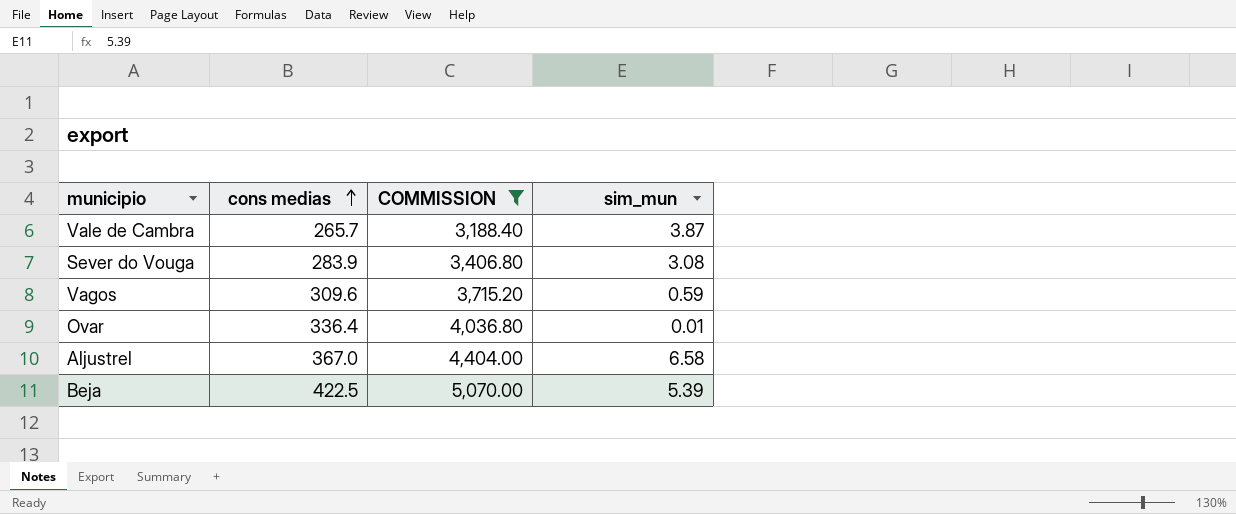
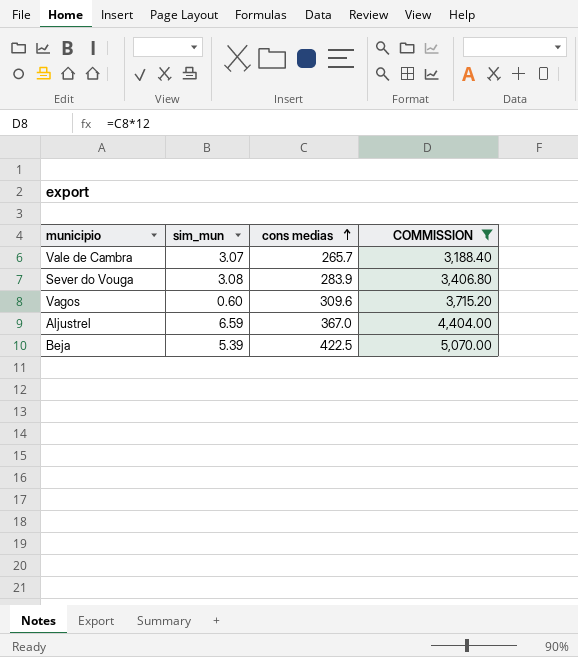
column sim_mun | position: 4 -> 2
row Ovar: 336.4 | 4,036.80 | 0.01 -> none
Vale de Cambra | sim_mun: 3.87 -> 3.07
Vagos | sim_mun: 0.59 -> 0.60
Aljustrel | sim_mun: 6.58 -> 6.59

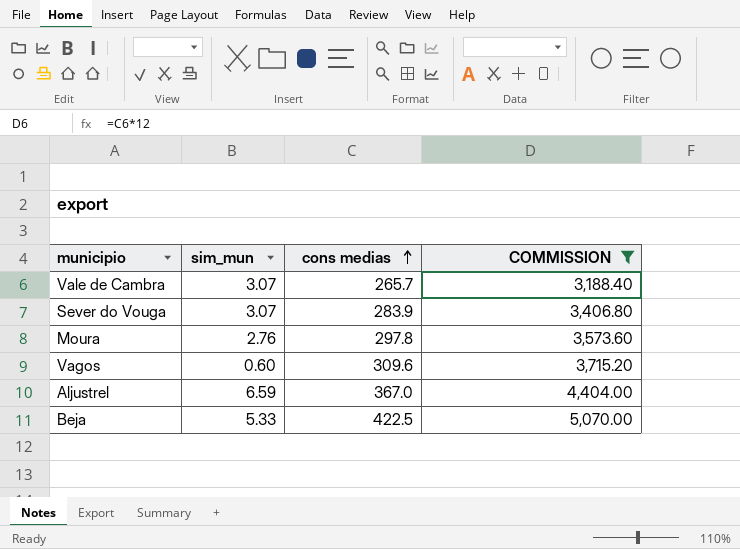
Sever do Vouga | sim_mun: 3.08 -> 3.07
row Moura: none -> 2.76 | 297.8 | 3,573.60
Beja | sim_mun: 5.39 -> 5.33

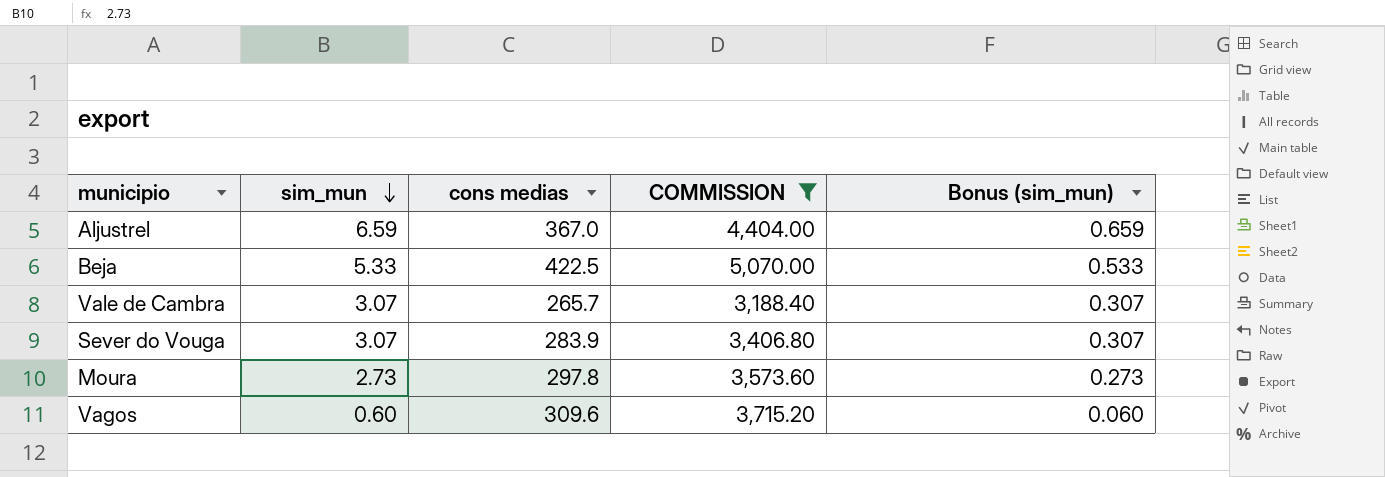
row order: cons medias ascending -> sim_mun descending
column Bonus (sim_mun) | formula: none -> [sim_mun] * 0.1
Moura | sim_mun: 2.76 -> 2.73

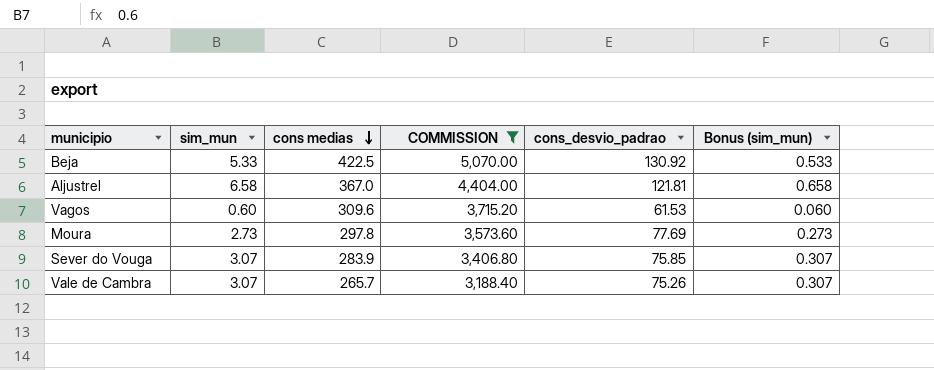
row order: sim_mun descending -> cons medias descending
column cons_desvio_padrao | position: none -> 5
Aljustrel | sim_mun: 6.59 -> 6.58
Aljustrel | Bonus (sim_mun): 0.659 -> 0.658

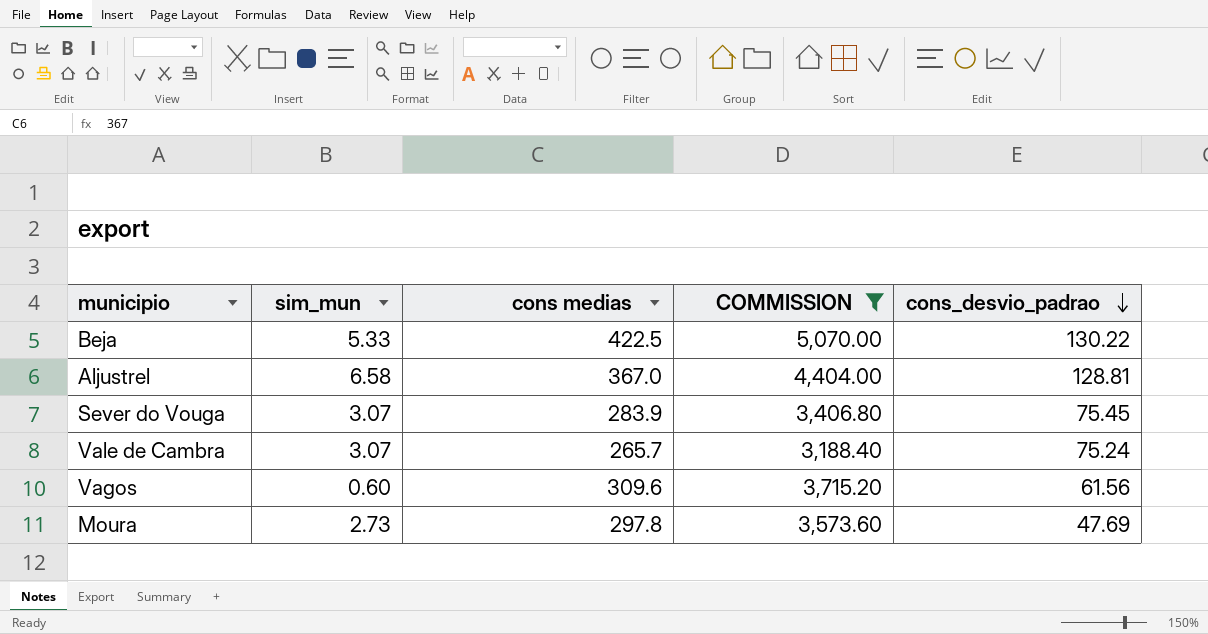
row order: cons medias descending -> cons_desvio_padrao descending
column Bonus (sim_mun) | formula: [sim_mun] * 0.1 -> none
Beja | cons_desvio_padrao: 130.92 -> 130.22
Aljustrel | cons_desvio_padrao: 121.81 -> 128.81
Sever do Vouga | cons_desvio_padrao: 75.85 -> 75.45
Vale de Cambra | cons_desvio_padrao: 75.26 -> 75.24
Vagos | cons_desvio_padrao: 61.53 -> 61.56
Moura | cons_desvio_padrao: 77.69 -> 47.69

